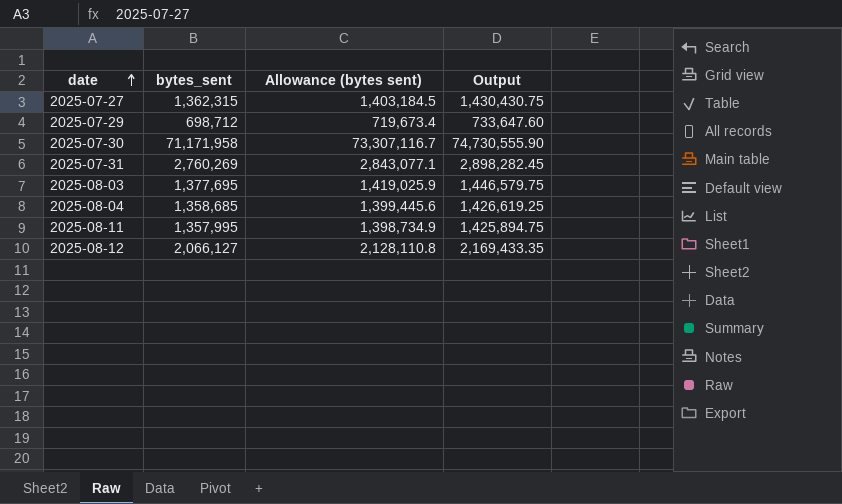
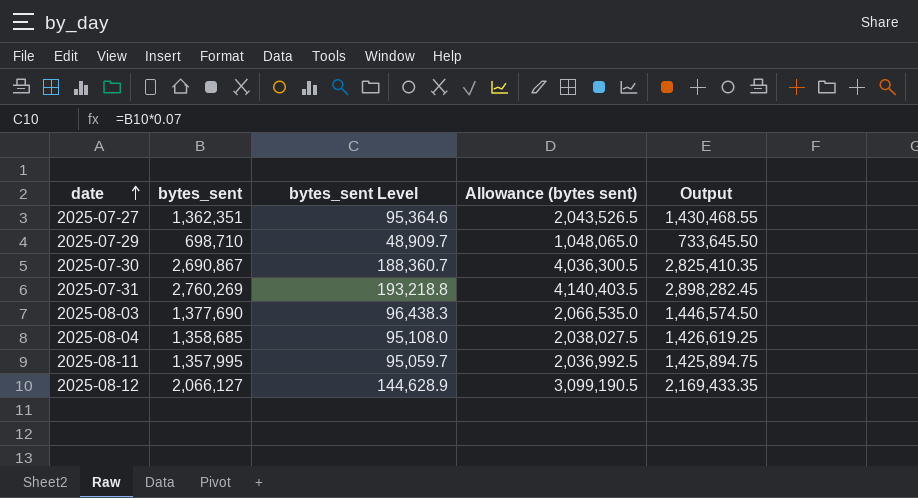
column bytes_sent Level | formula: none -> [bytes_sent] * 0.07
column Allowance (bytes sent) | formula: [bytes_sent] * 1.03 -> [bytes_sent] * 1.5
2025-07-27 | bytes_sent: 1,362,315 -> 1,362,351
2025-07-27 | Output: 1,430,430.75 -> 1,430,468.55
2025-07-29 | bytes_sent: 698,712 -> 698,710
2025-07-29 | Output: 733,647.60 -> 733,645.50
2025-07-30 | bytes_sent: 71,171,958 -> 2,690,867
2025-07-30 | Output: 74,730,555.90 -> 2,825,410.35
2025-08-03 | bytes_sent: 1,377,695 -> 1,377,690
2025-08-03 | Output: 1,446,579.75 -> 1,446,574.50

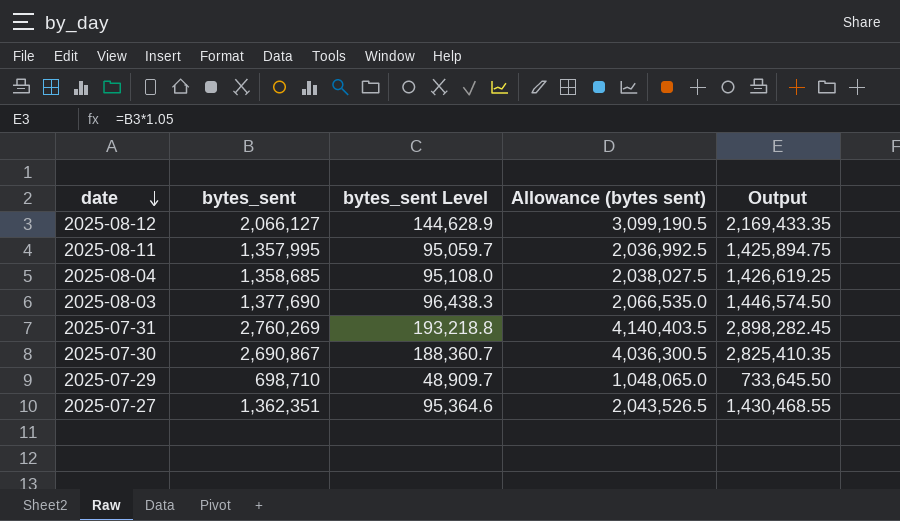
row order: date ascending -> date descending

